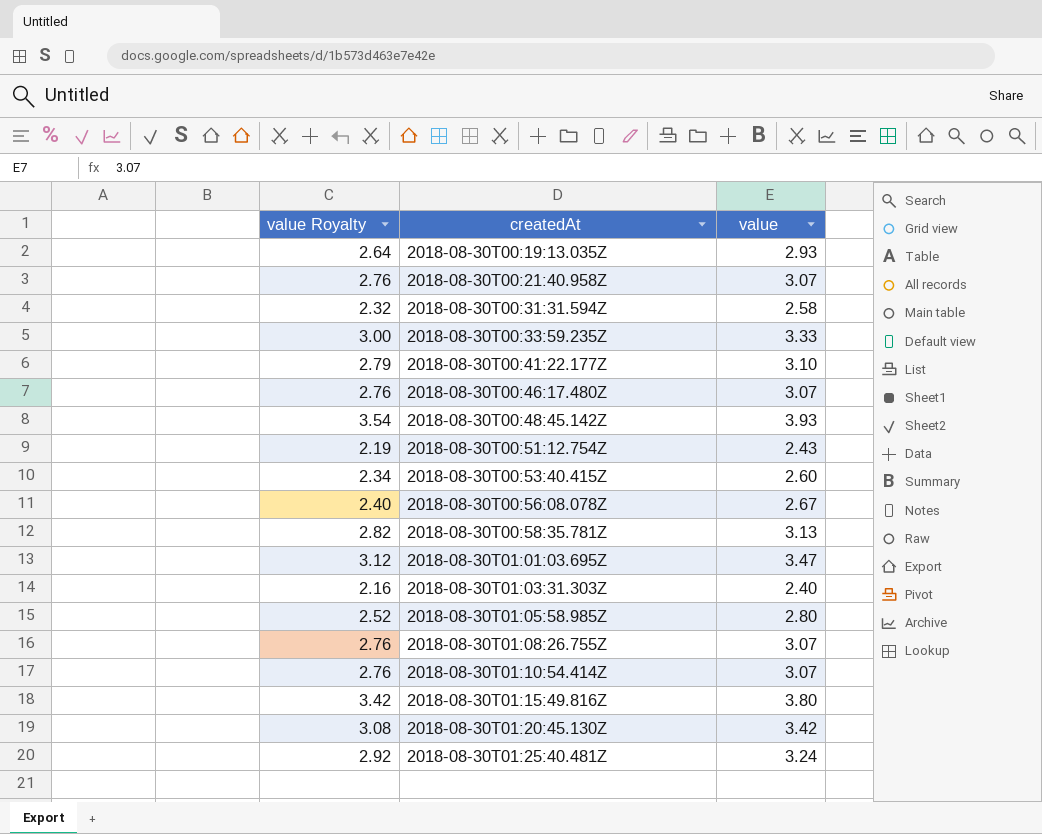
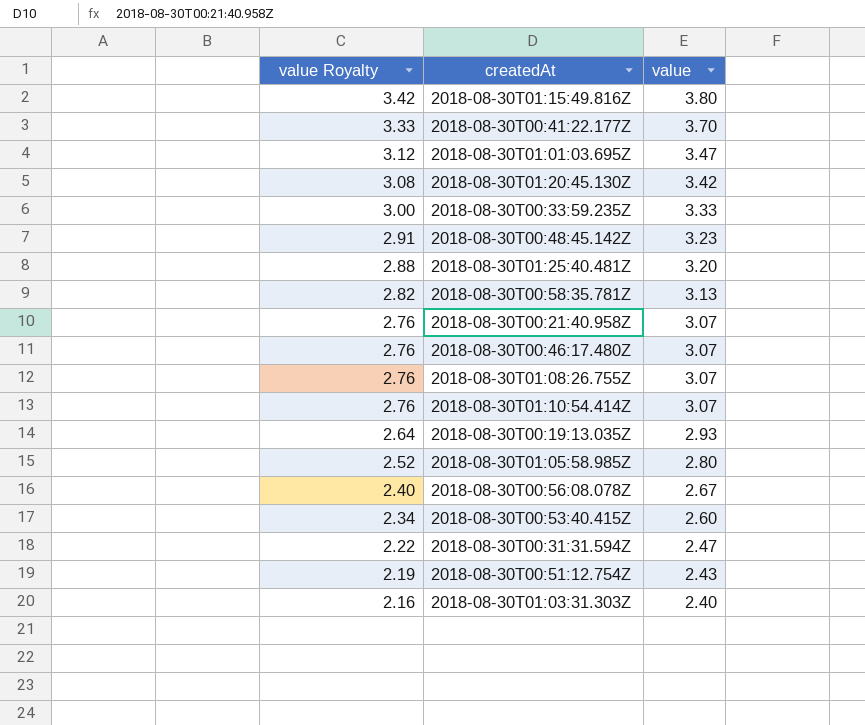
row order: createdAt ascending -> value Royalty descending
2018-08-30T00:41:22.177Z | value Royalty: 2.79 -> 3.33
2018-08-30T00:41:22.177Z | value: 3.10 -> 3.70
2018-08-30T00:48:45.142Z | value Royalty: 3.54 -> 2.91
2018-08-30T00:48:45.142Z | value: 3.93 -> 3.23
2018-08-30T01:25:40.481Z | value Royalty: 2.92 -> 2.88
2018-08-30T01:25:40.481Z | value: 3.24 -> 3.20
2018-08-30T00:31:31.594Z | value Royalty: 2.32 -> 2.22
2018-08-30T00:31:31.594Z | value: 2.58 -> 2.47

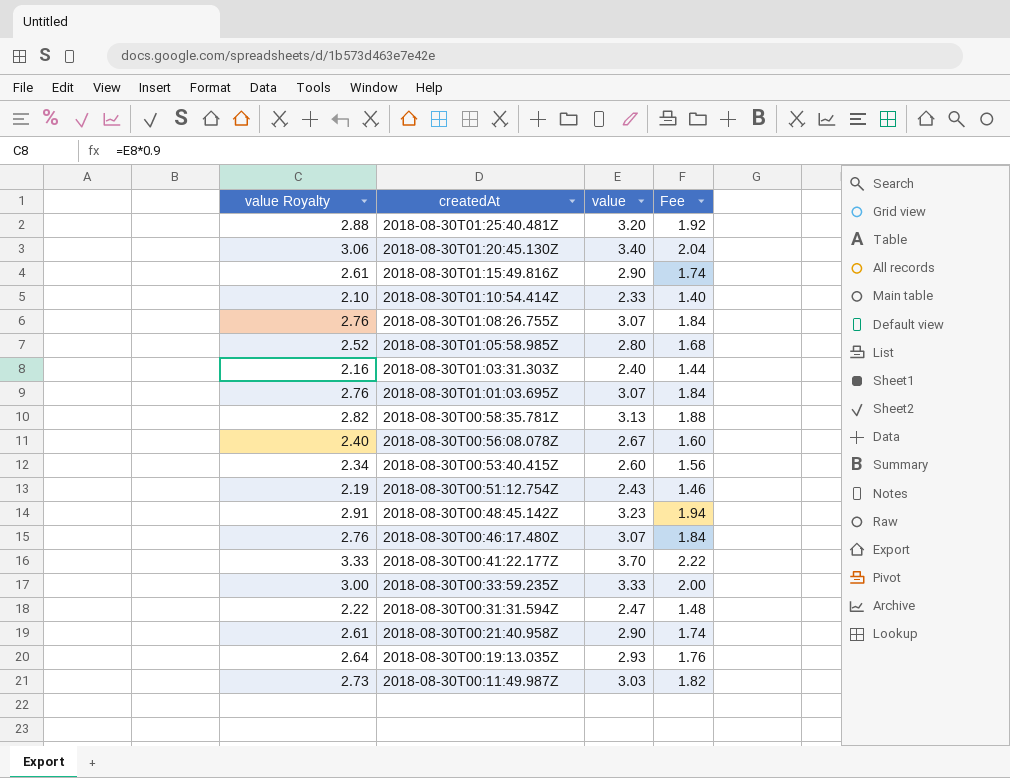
row order: value Royalty descending -> createdAt descending
column Fee | formula: none -> [value] * 0.6
2018-08-30T01:20:45.130Z | value Royalty: 3.08 -> 3.06
2018-08-30T01:20:45.130Z | value: 3.42 -> 3.40
2018-08-30T01:15:49.816Z | value Royalty: 3.42 -> 2.61
2018-08-30T01:15:49.816Z | value: 3.80 -> 2.90
2018-08-30T01:10:54.414Z | value Royalty: 2.76 -> 2.10
2018-08-30T01:10:54.414Z | value: 3.07 -> 2.33
2018-08-30T01:01:03.695Z | value Royalty: 3.12 -> 2.76
2018-08-30T01:01:03.695Z | value: 3.47 -> 3.07
2018-08-30T00:21:40.958Z | value Royalty: 2.76 -> 2.61
2018-08-30T00:21:40.958Z | value: 3.07 -> 2.90
row 2018-08-30T00:11:49.987Z: none -> 2.73 | 3.03 | 1.82

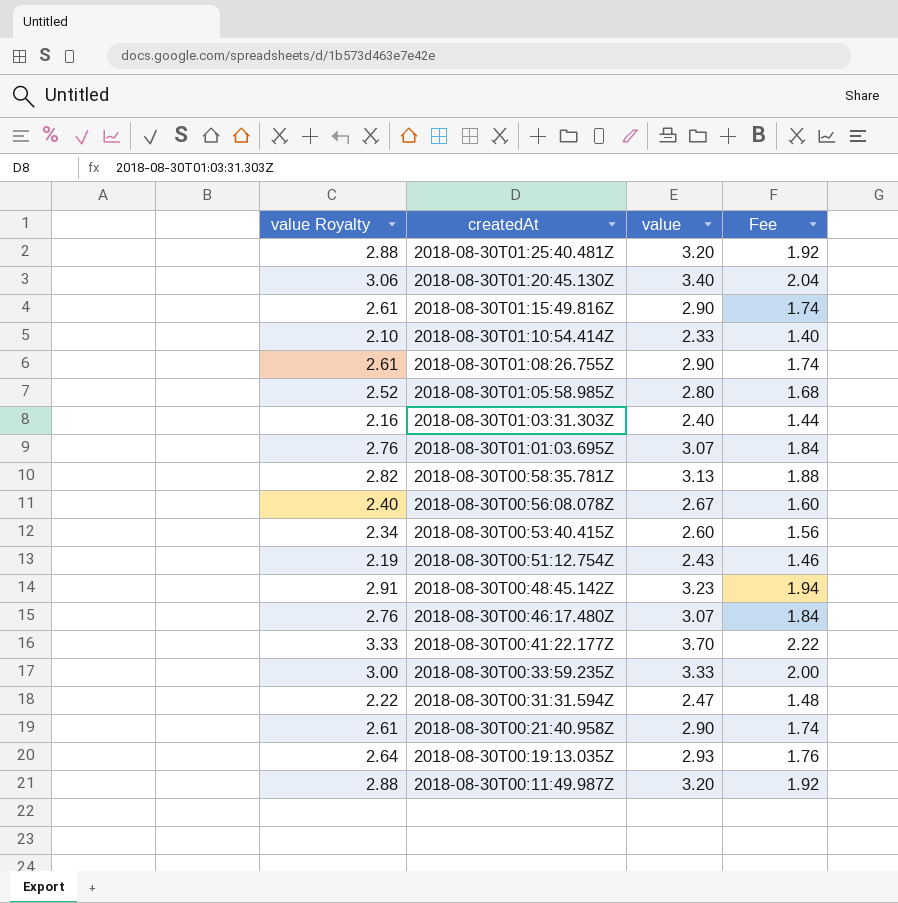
2018-08-30T01:08:26.755Z | value Royalty: 2.76 -> 2.61
2018-08-30T01:08:26.755Z | value: 3.07 -> 2.90
2018-08-30T01:08:26.755Z | Fee: 1.84 -> 1.74
2018-08-30T00:11:49.987Z | value Royalty: 2.73 -> 2.88
2018-08-30T00:11:49.987Z | value: 3.03 -> 3.20
2018-08-30T00:11:49.987Z | Fee: 1.82 -> 1.92

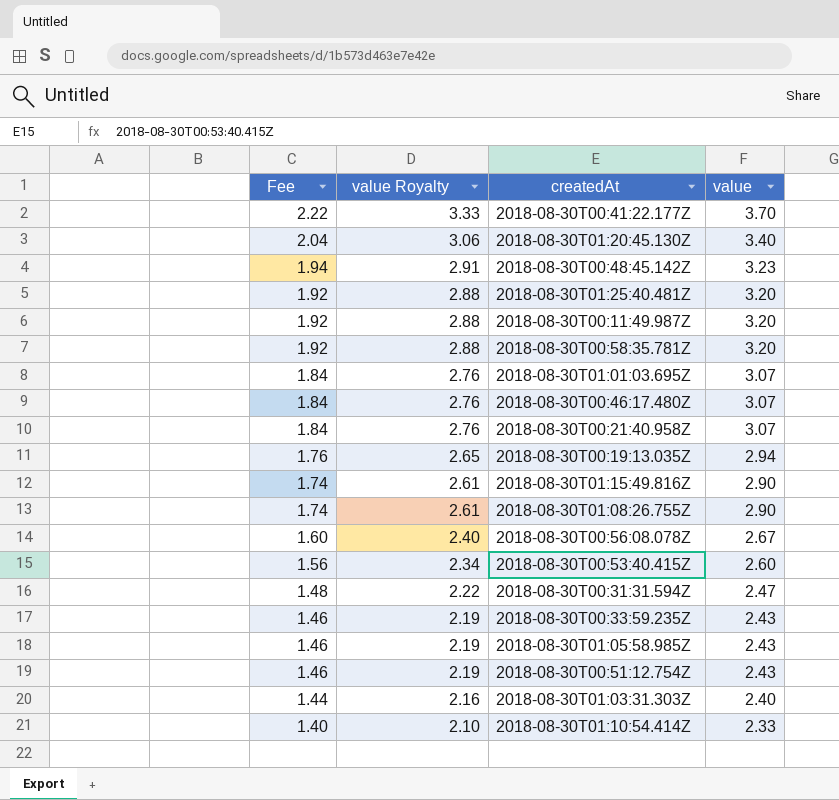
row order: createdAt descending -> Fee descending
column Fee | position: 4 -> 1
2018-08-30T00:58:35.781Z | Fee: 1.88 -> 1.92
2018-08-30T00:58:35.781Z | value Royalty: 2.82 -> 2.88
2018-08-30T00:58:35.781Z | value: 3.13 -> 3.20
2018-08-30T00:21:40.958Z | Fee: 1.74 -> 1.84
2018-08-30T00:21:40.958Z | value Royalty: 2.61 -> 2.76
2018-08-30T00:21:40.958Z | value: 2.90 -> 3.07
2018-08-30T00:19:13.035Z | value Royalty: 2.64 -> 2.65
2018-08-30T00:19:13.035Z | value: 2.93 -> 2.94
2018-08-30T00:33:59.235Z | Fee: 2.00 -> 1.46
2018-08-30T00:33:59.235Z | value Royalty: 3.00 -> 2.19
2018-08-30T00:33:59.235Z | value: 3.33 -> 2.43
2018-08-30T01:05:58.985Z | Fee: 1.68 -> 1.46
2018-08-30T01:05:58.985Z | value Royalty: 2.52 -> 2.19
2018-08-30T01:05:58.985Z | value: 2.80 -> 2.43

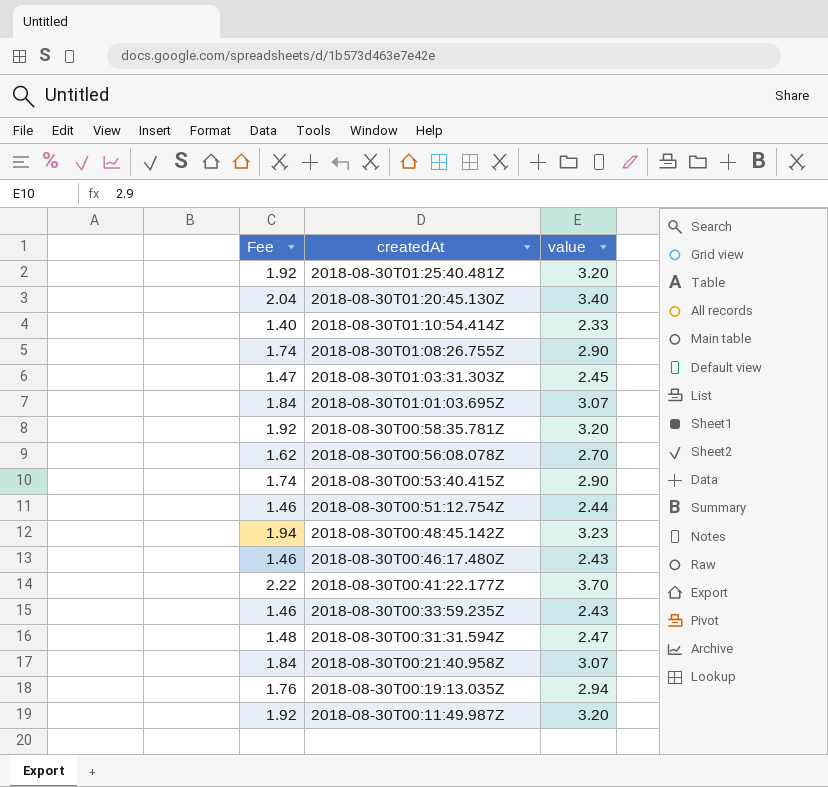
row order: Fee descending -> createdAt descending
column value Royalty | formula: [value] * 0.9 -> none
row 2018-08-30T01:15:49.816Z: 1.74 | 2.61 | 2.90 -> none
row 2018-08-30T01:05:58.985Z: 1.46 | 2.19 | 2.43 -> none
2018-08-30T01:03:31.303Z | Fee: 1.44 -> 1.47
2018-08-30T01:03:31.303Z | value: 2.40 -> 2.45
2018-08-30T00:56:08.078Z | Fee: 1.60 -> 1.62
2018-08-30T00:56:08.078Z | value: 2.67 -> 2.70
2018-08-30T00:53:40.415Z | Fee: 1.56 -> 1.74
2018-08-30T00:53:40.415Z | value: 2.60 -> 2.90
2018-08-30T00:51:12.754Z | value: 2.43 -> 2.44
2018-08-30T00:46:17.480Z | Fee: 1.84 -> 1.46
2018-08-30T00:46:17.480Z | value: 3.07 -> 2.43

